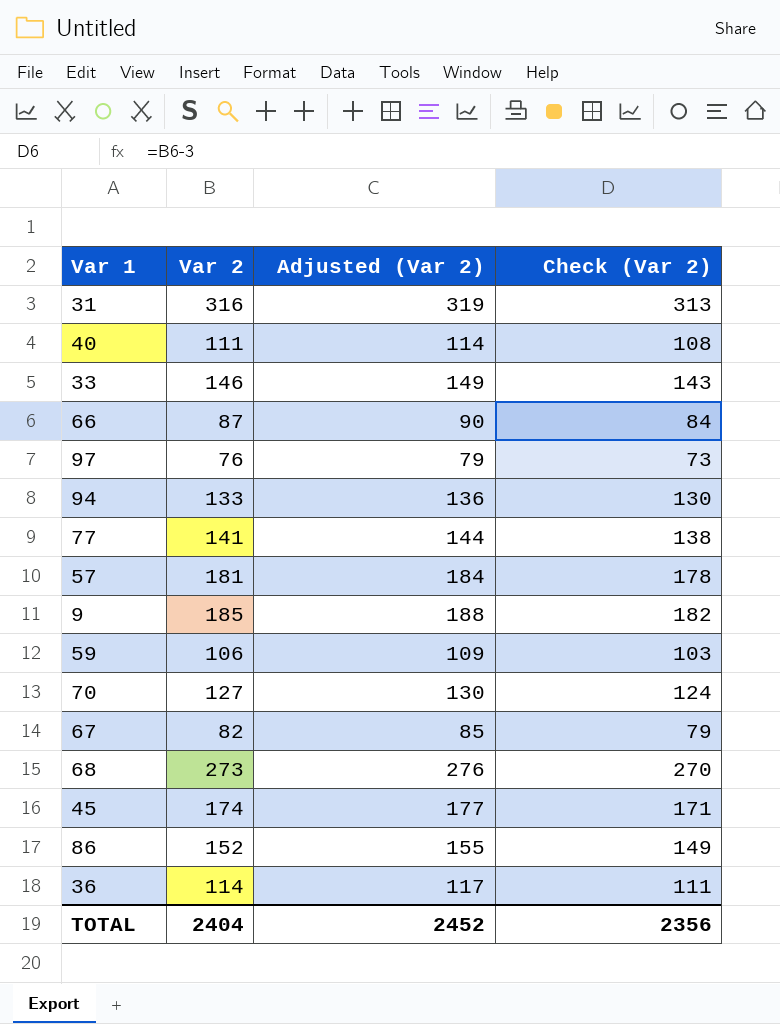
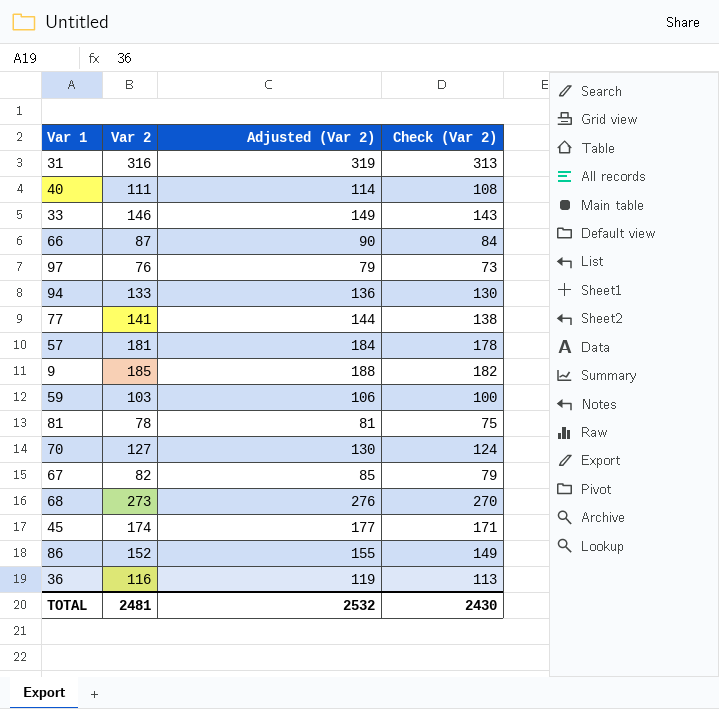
59 | Var 2: 106 -> 103
59 | Adjusted (Var 2): 109 -> 106
59 | Check (Var 2): 103 -> 100
row 81: none -> 78 | 81 | 75
36 | Var 2: 114 -> 116
36 | Adjusted (Var 2): 117 -> 119
36 | Check (Var 2): 111 -> 113
TOTAL | Var 2: 2404 -> 2481
TOTAL | Adjusted (Var 2): 2452 -> 2532
TOTAL | Check (Var 2): 2356 -> 2430

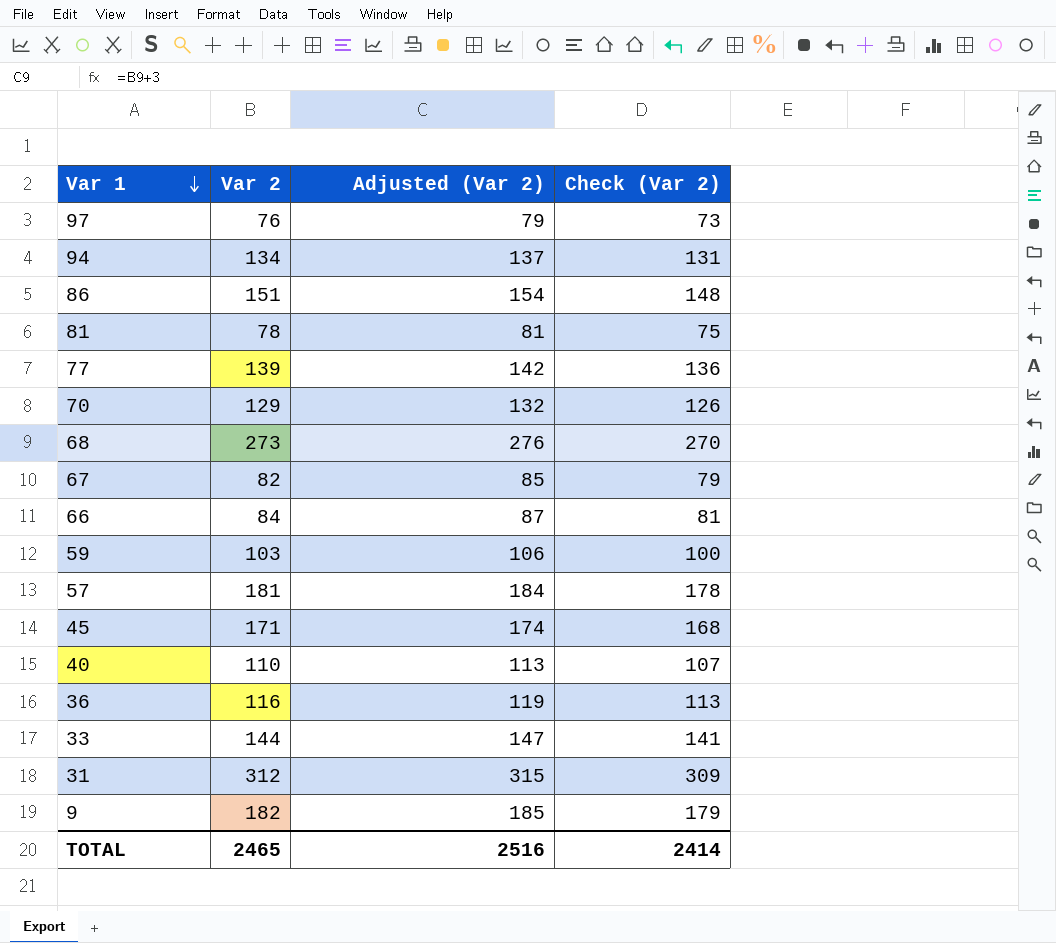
row order: none -> Var 1 descending
94 | Var 2: 133 -> 134
94 | Adjusted (Var 2): 136 -> 137
94 | Check (Var 2): 130 -> 131
86 | Var 2: 152 -> 151
86 | Adjusted (Var 2): 155 -> 154
86 | Check (Var 2): 149 -> 148
77 | Var 2: 141 -> 139
77 | Adjusted (Var 2): 144 -> 142
77 | Check (Var 2): 138 -> 136
70 | Var 2: 127 -> 129
70 | Adjusted (Var 2): 130 -> 132
70 | Check (Var 2): 124 -> 126
66 | Var 2: 87 -> 84
66 | Adjusted (Var 2): 90 -> 87
66 | Check (Var 2): 84 -> 81
45 | Var 2: 174 -> 171
45 | Adjusted (Var 2): 177 -> 174
45 | Check (Var 2): 171 -> 168
40 | Var 2: 111 -> 110
40 | Adjusted (Var 2): 114 -> 113
40 | Check (Var 2): 108 -> 107
33 | Var 2: 146 -> 144
33 | Adjusted (Var 2): 149 -> 147
33 | Check (Var 2): 143 -> 141
31 | Var 2: 316 -> 312
31 | Adjusted (Var 2): 319 -> 315
31 | Check (Var 2): 313 -> 309
9 | Var 2: 185 -> 182
9 | Adjusted (Var 2): 188 -> 185
9 | Check (Var 2): 182 -> 179
TOTAL | Var 2: 2481 -> 2465
TOTAL | Adjusted (Var 2): 2532 -> 2516
TOTAL | Check (Var 2): 2430 -> 2414

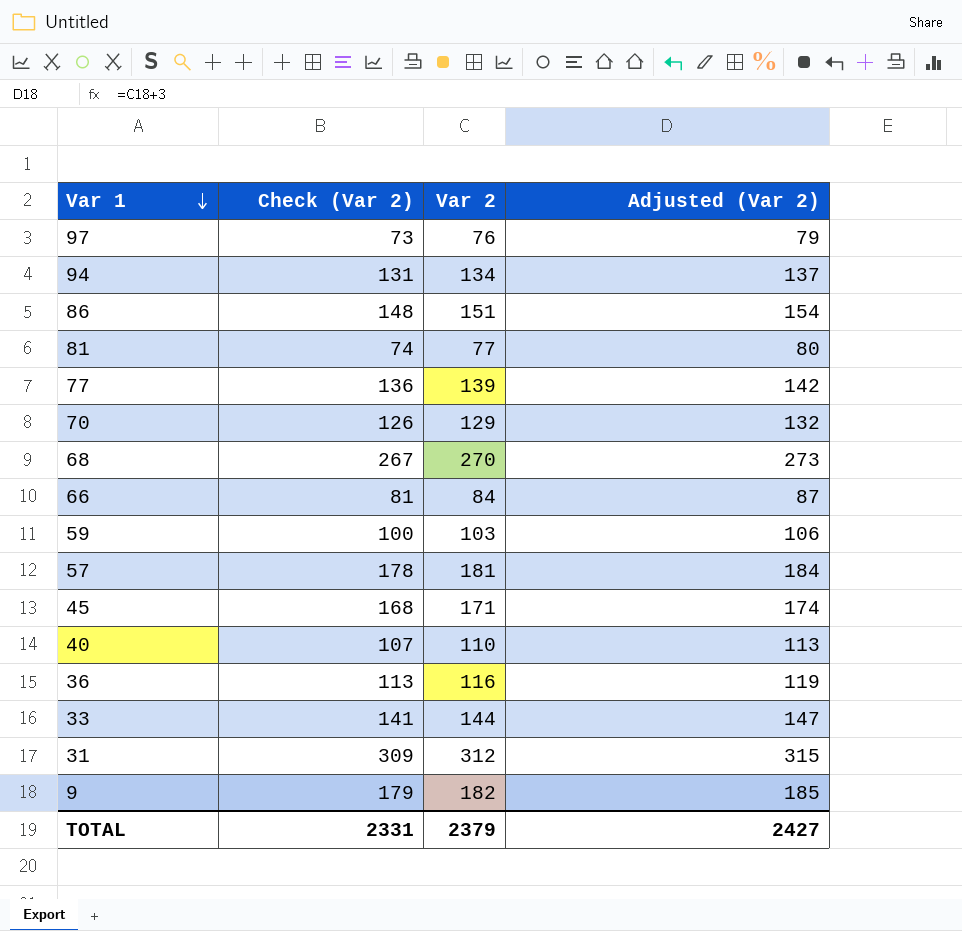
column Check (Var 2) | position: 4 -> 2
row 67: 82 | 85 | 79 -> none
81 | Check (Var 2): 75 -> 74
81 | Var 2: 78 -> 77
81 | Adjusted (Var 2): 81 -> 80
68 | Check (Var 2): 270 -> 267
68 | Var 2: 273 -> 270
68 | Adjusted (Var 2): 276 -> 273
TOTAL | Check (Var 2): 2414 -> 2331
TOTAL | Var 2: 2465 -> 2379
TOTAL | Adjusted (Var 2): 2516 -> 2427

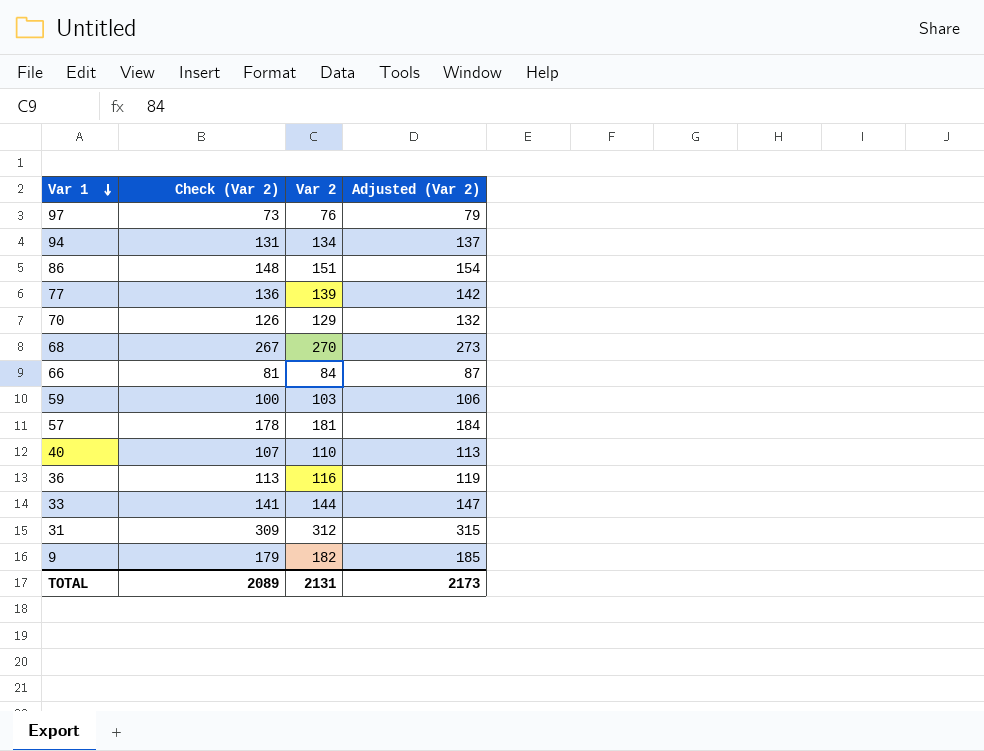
row 81: 74 | 77 | 80 -> none
row 45: 168 | 171 | 174 -> none
TOTAL | Check (Var 2): 2331 -> 2089
TOTAL | Var 2: 2379 -> 2131
TOTAL | Adjusted (Var 2): 2427 -> 2173

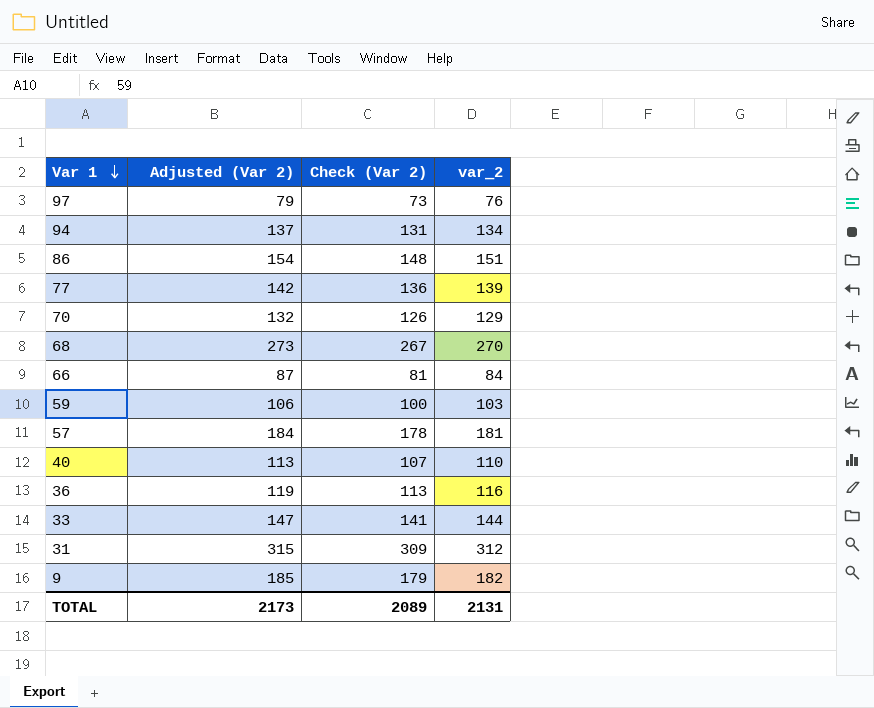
column Adjusted (Var 2) | position: 4 -> 2
column name: Var 2 -> var_2

